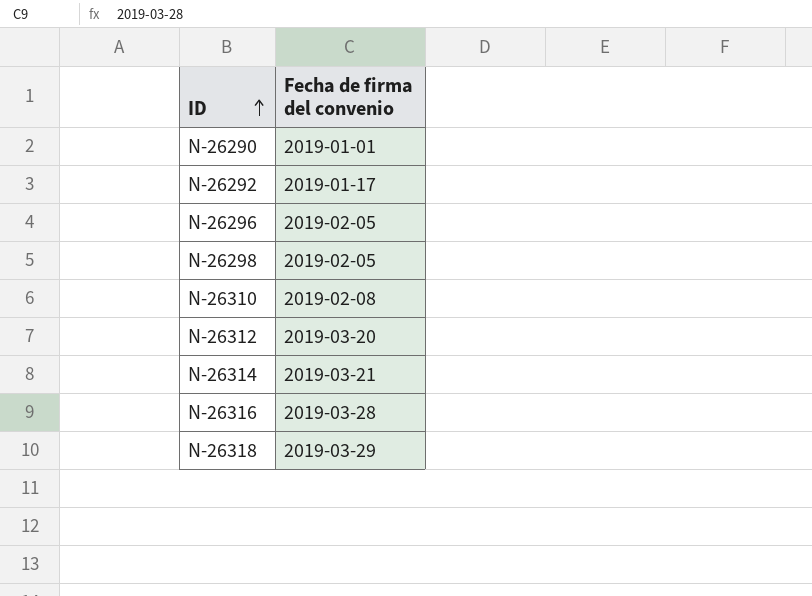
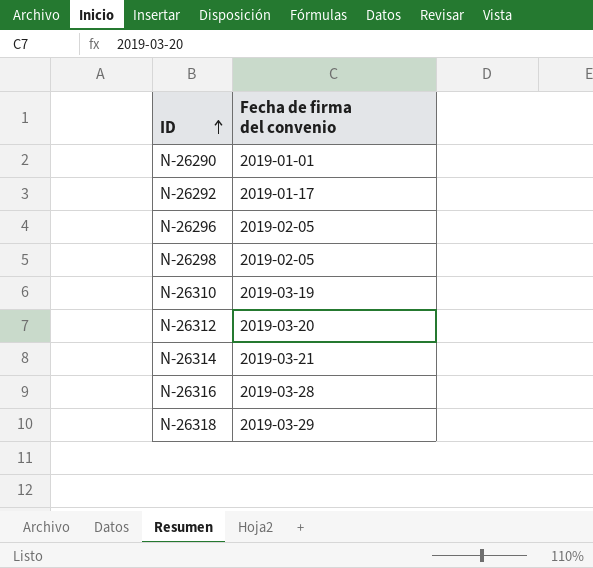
N-26310 | Fecha de firma del convenio: 2019-02-08 -> 2019-03-19

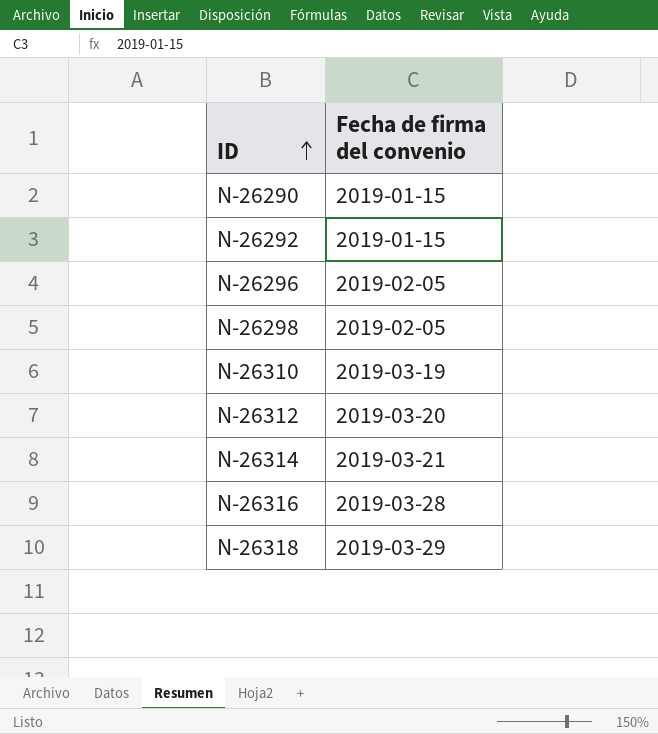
N-26290 | Fecha de firma del convenio: 2019-01-01 -> 2019-01-15
N-26292 | Fecha de firma del convenio: 2019-01-17 -> 2019-01-15

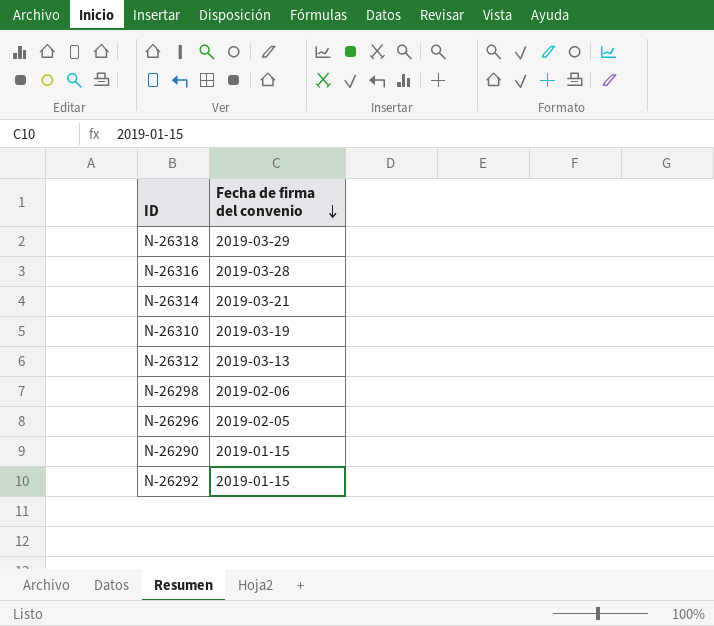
row order: ID ascending -> Fecha de firma del convenio descending
N-26312 | Fecha de firma del convenio: 2019-03-20 -> 2019-03-13
N-26298 | Fecha de firma del convenio: 2019-02-05 -> 2019-02-06

